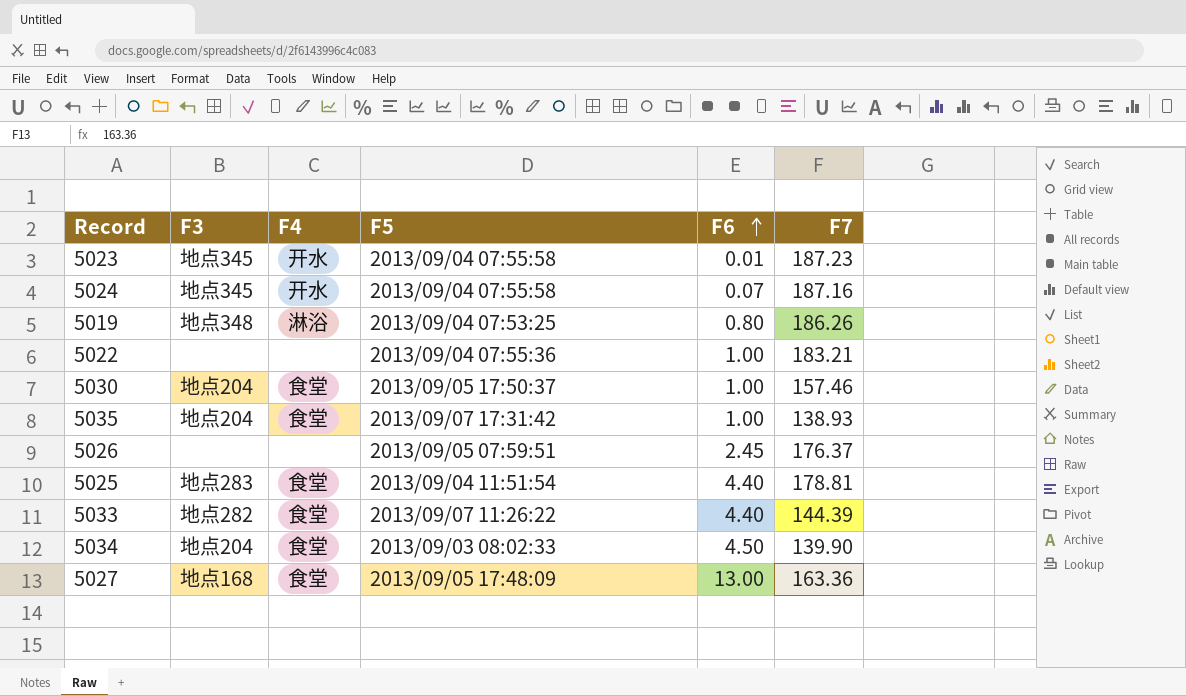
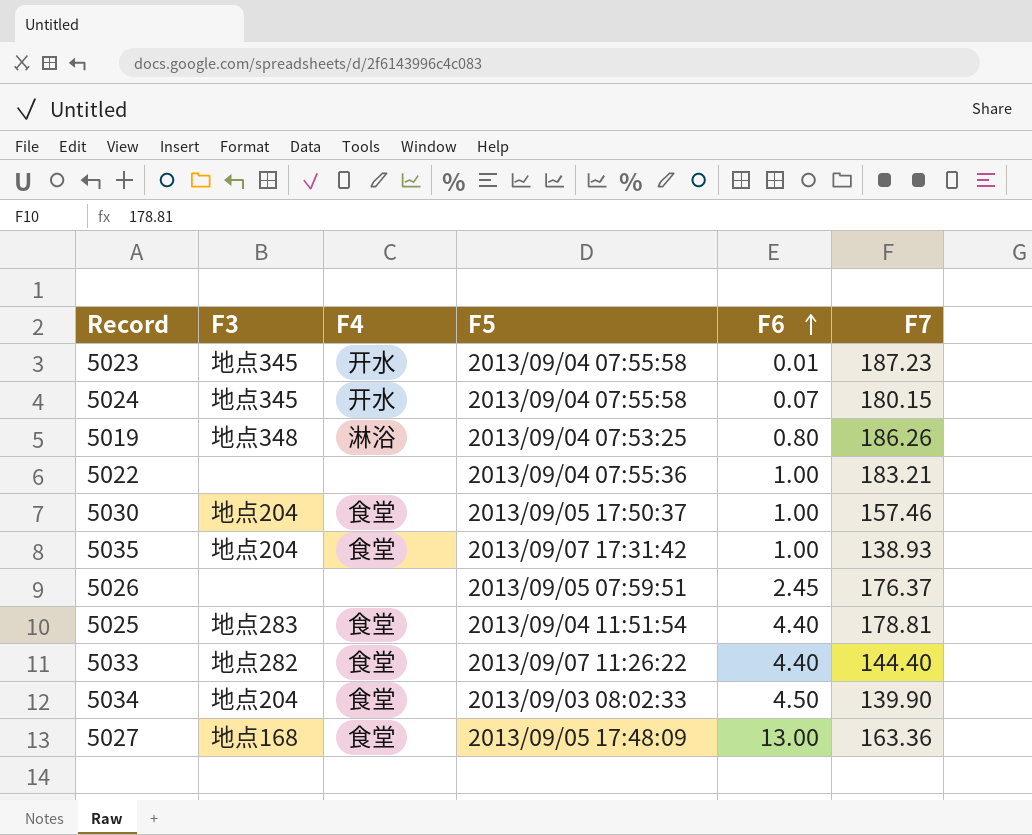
5024 | F7: 187.16 -> 180.15
5033 | F7: 144.39 -> 144.40

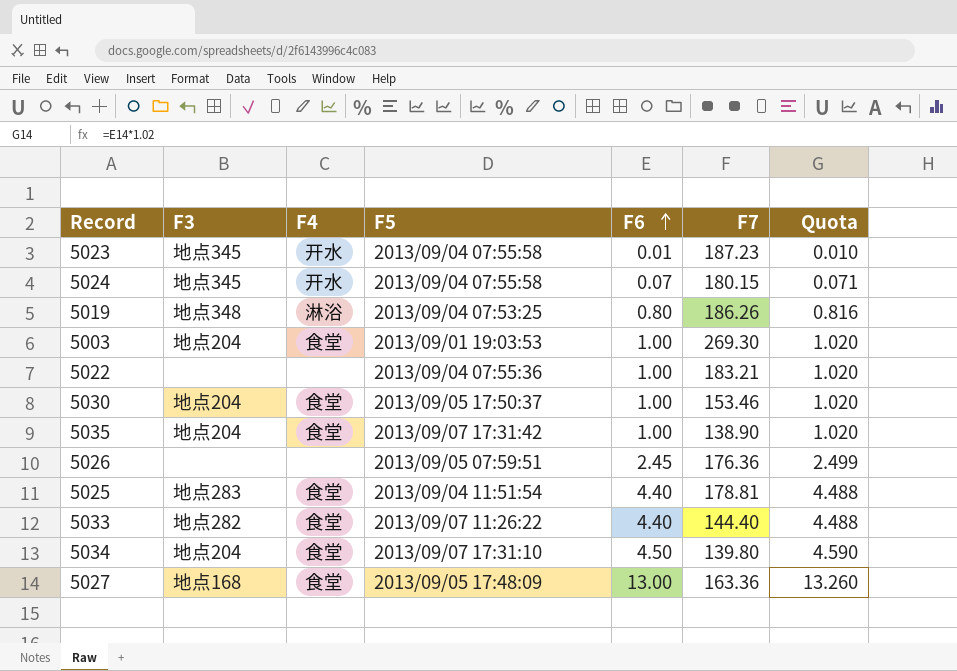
column Quota | formula: none -> [F6] * 1.02
row 5003: none -> 地点204 | 食堂 | 2013/09/01 19:03:53 | 1.00 | 269.30 | 1.020
5030 | F7: 157.46 -> 153.46
5035 | F7: 138.93 -> 138.90
5026 | F7: 176.37 -> 176.36
5034 | F5: 2013/09/03 08:02:33 -> 2013/09/07 17:31:10
5034 | F7: 139.90 -> 139.80

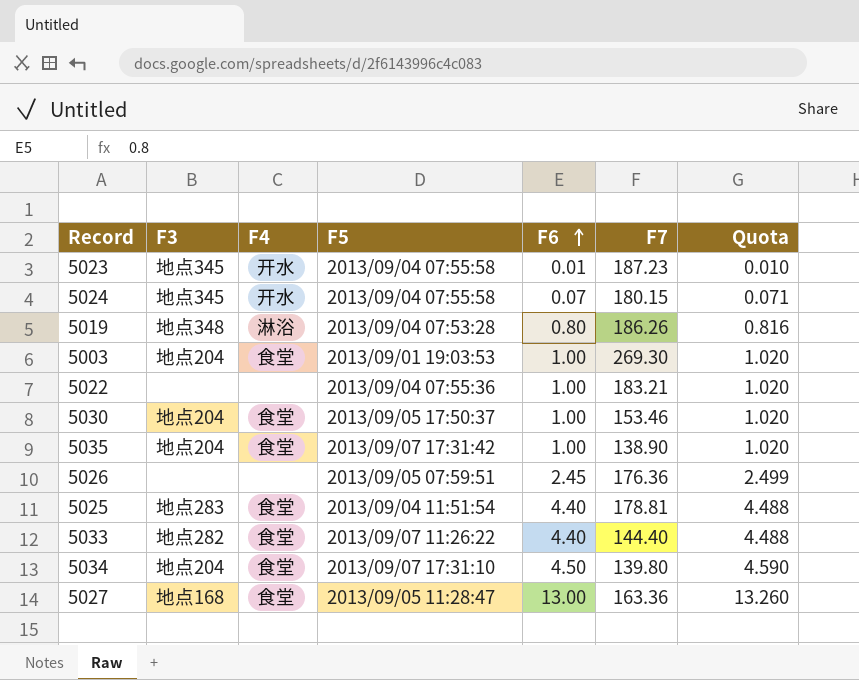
5019 | F5: 2013/09/04 07:53:25 -> 2013/09/04 07:53:28
5027 | F5: 2013/09/05 17:48:09 -> 2013/09/05 11:28:47

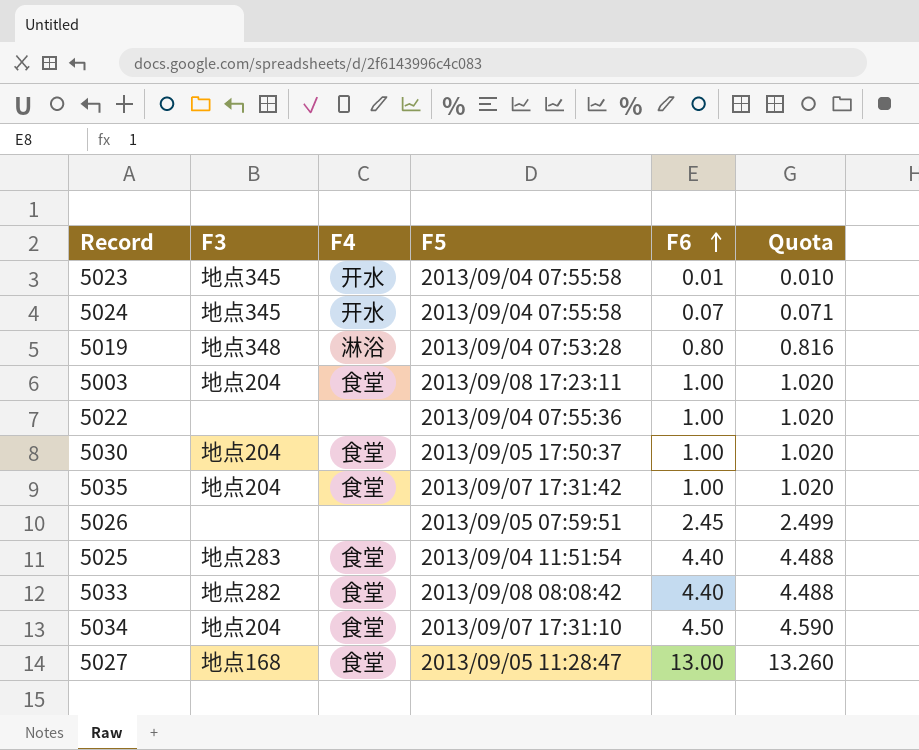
column F7 | position: 6 -> none
5003 | F5: 2013/09/01 19:03:53 -> 2013/09/08 17:23:11
5033 | F5: 2013/09/07 11:26:22 -> 2013/09/08 08:08:42

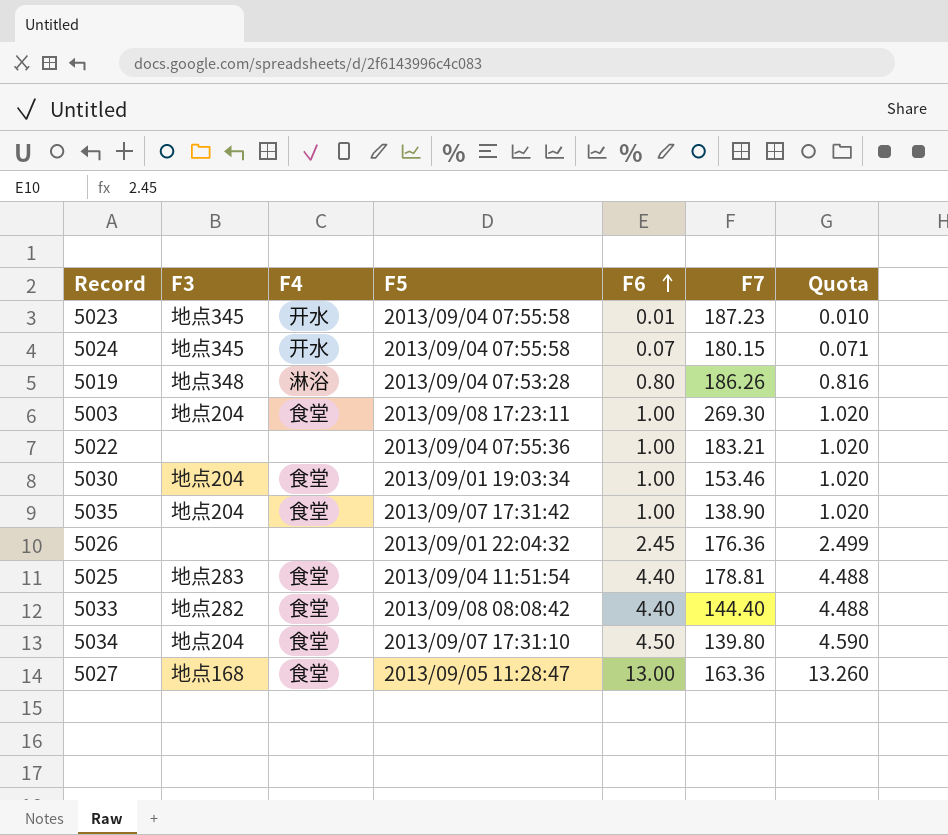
column F7 | position: none -> 6
5030 | F5: 2013/09/05 17:50:37 -> 2013/09/01 19:03:34
5026 | F5: 2013/09/05 07:59:51 -> 2013/09/01 22:04:32

